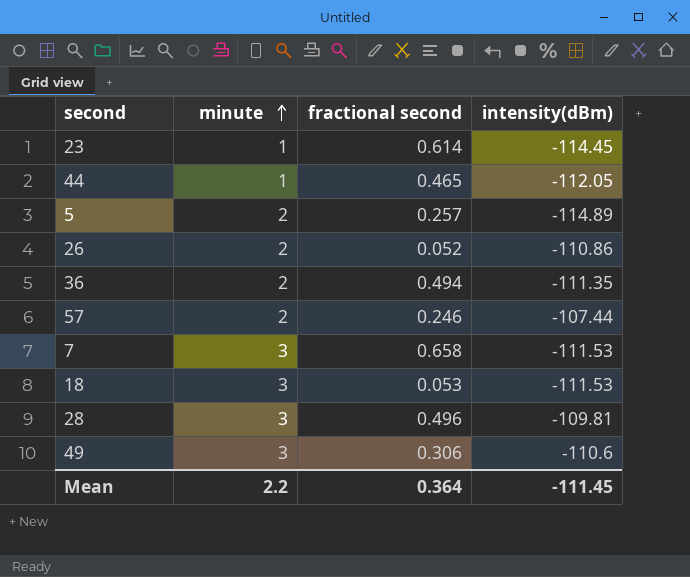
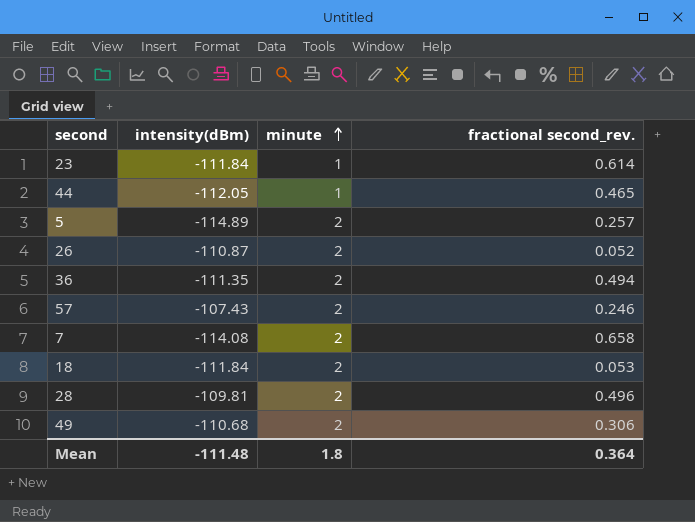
column intensity(dBm) | position: 4 -> 2
column name: fractional second -> fractional second_rev.
23 | intensity(dBm): -114.45 -> -111.84
26 | intensity(dBm): -110.86 -> -110.87
57 | intensity(dBm): -107.44 -> -107.43
7 | intensity(dBm): -111.53 -> -114.08
7 | minute: 3 -> 2
18 | intensity(dBm): -111.53 -> -111.84
18 | minute: 3 -> 2
28 | minute: 3 -> 2
49 | intensity(dBm): -110.6 -> -110.68
49 | minute: 3 -> 2
Mean | intensity(dBm): -111.45 -> -111.48
Mean | minute: 2.2 -> 1.8

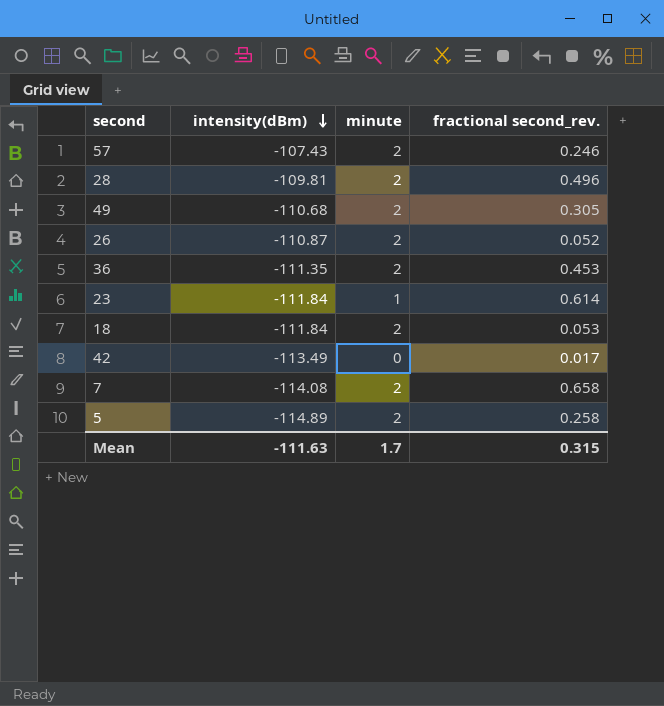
row order: minute ascending -> intensity(dBm) descending
row 44: -112.05 | 1 | 0.465 -> none
49 | fractional second_rev.: 0.306 -> 0.305
36 | fractional second_rev.: 0.494 -> 0.453
row 42: none -> -113.49 | 0 | 0.017
5 | fractional second_rev.: 0.257 -> 0.258
Mean | intensity(dBm): -111.48 -> -111.63
Mean | minute: 1.8 -> 1.7
Mean | fractional second_rev.: 0.364 -> 0.315

